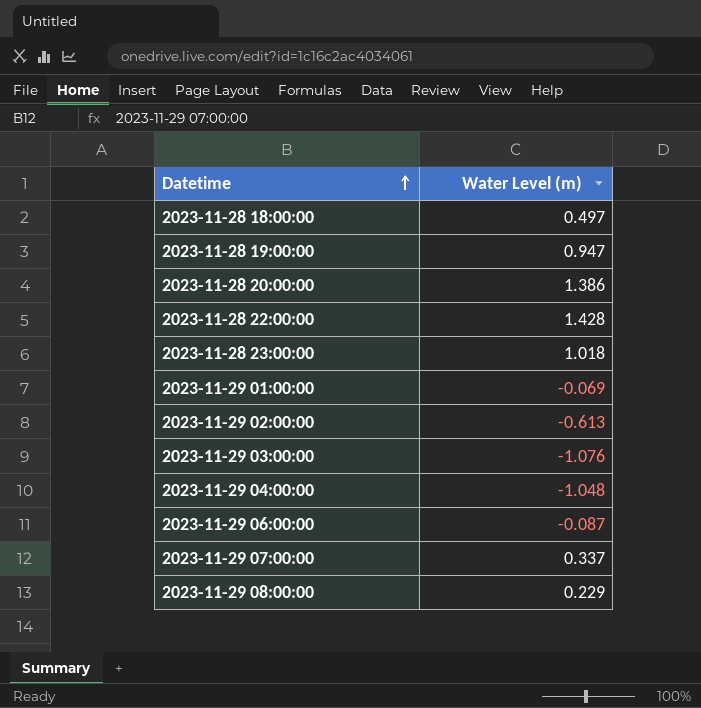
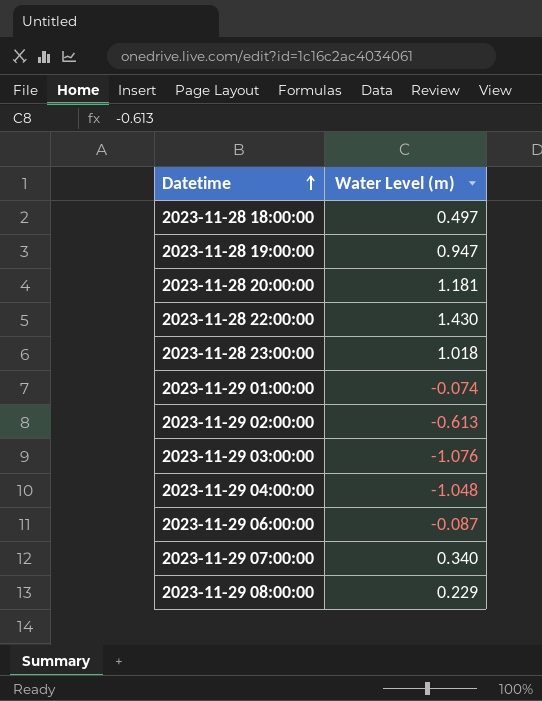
2023-11-28 20:00:00 | Water Level (m): 1.386 -> 1.181
2023-11-28 22:00:00 | Water Level (m): 1.428 -> 1.430
2023-11-29 01:00:00 | Water Level (m): -0.069 -> -0.074
2023-11-29 07:00:00 | Water Level (m): 0.337 -> 0.340

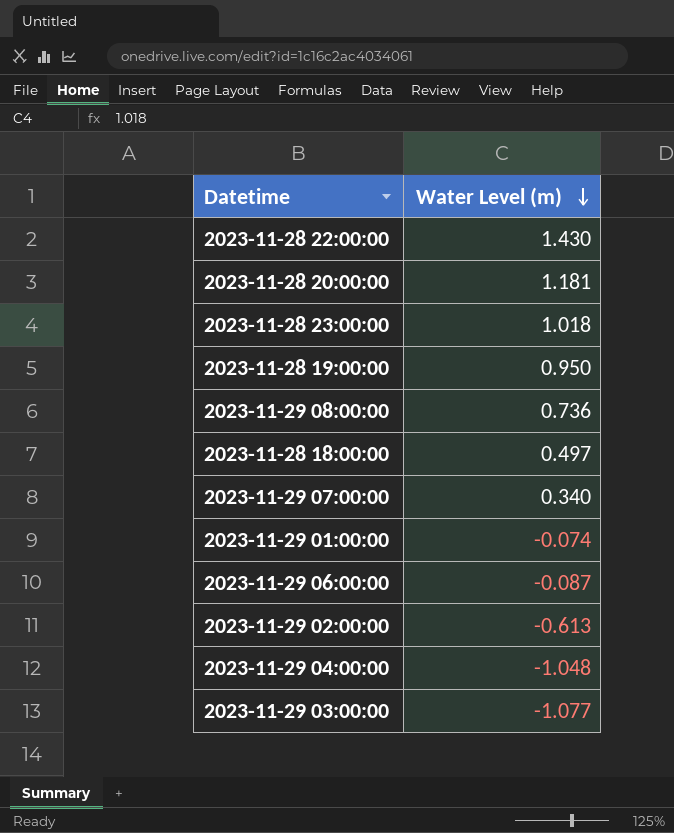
row order: Datetime ascending -> Water Level (m) descending
2023-11-28 19:00:00 | Water Level (m): 0.947 -> 0.950
2023-11-29 08:00:00 | Water Level (m): 0.229 -> 0.736
2023-11-29 03:00:00 | Water Level (m): -1.076 -> -1.077

